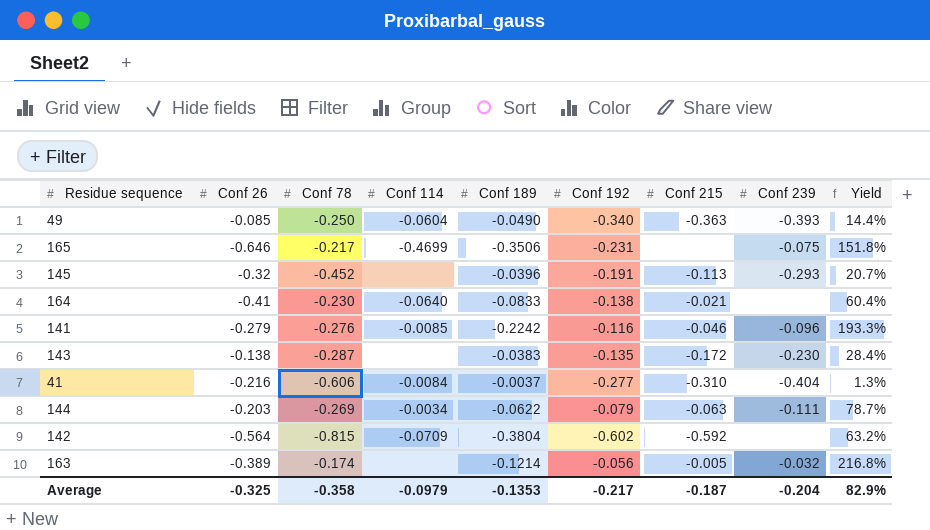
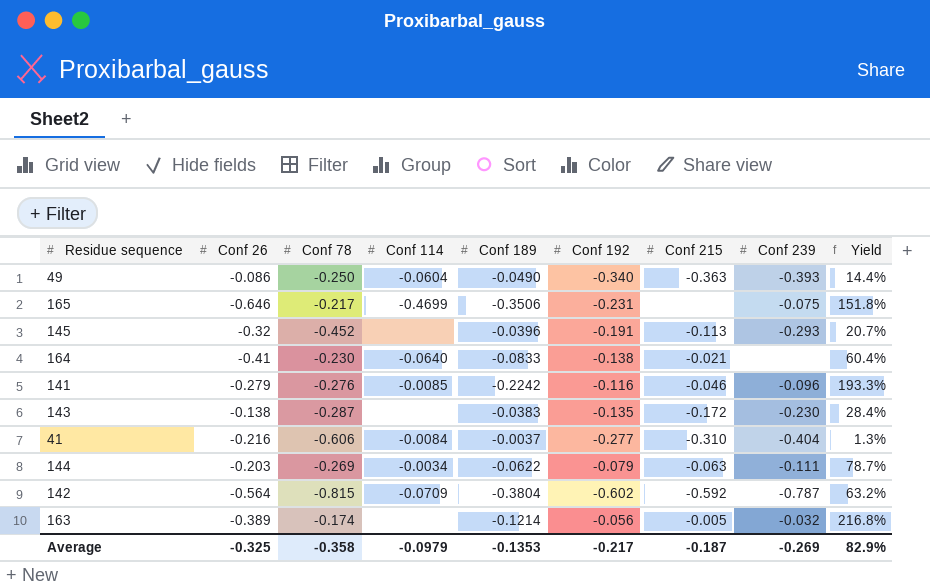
49 | Conf 26: -0.085 -> -0.086
142 | Conf 239: none -> -0.787
Average | Conf 239: -0.204 -> -0.269

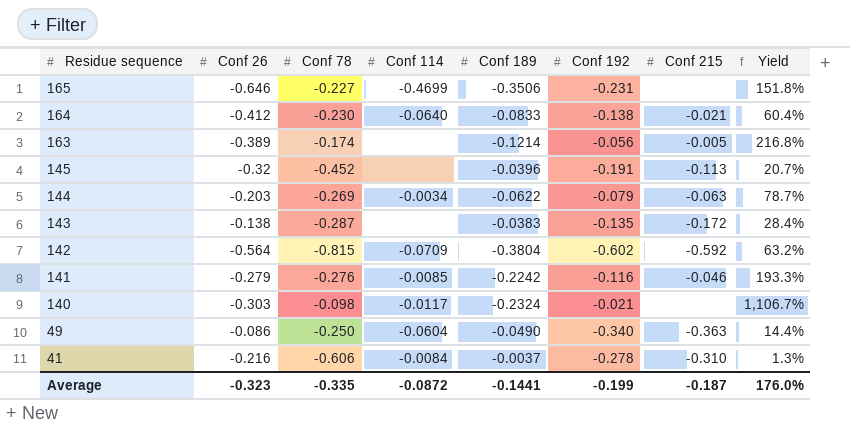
row order: none -> Residue sequence descending
column Conf 239 | position: 8 -> none
165 | Conf 78: -0.217 -> -0.227
164 | Conf 26: -0.41 -> -0.412
row 140: none -> -0.303 | -0.098 | -0.0117 | -0.2324 | -0.021 | none | 1,106.7%
41 | Conf 192: -0.277 -> -0.278
Average | Conf 26: -0.325 -> -0.323
Average | Conf 78: -0.358 -> -0.335
Average | Conf 114: -0.0979 -> -0.0872
Average | Conf 189: -0.1353 -> -0.1441
Average | Conf 192: -0.217 -> -0.199
Average | Yield: 82.9% -> 176.0%

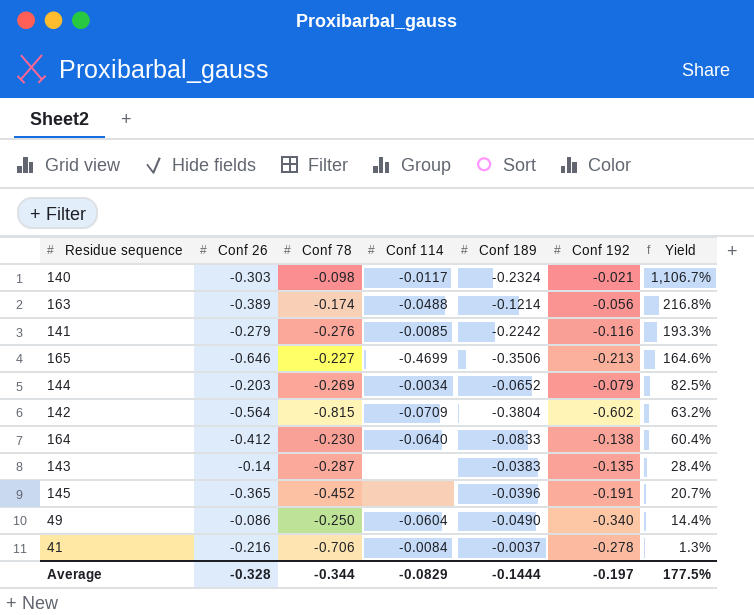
row order: Residue sequence descending -> Yield descending
column Conf 215 | position: 7 -> none
163 | Conf 114: none -> -0.0488
165 | Conf 192: -0.231 -> -0.213
165 | Yield: 151.8% -> 164.6%
144 | Conf 189: -0.0622 -> -0.0652
144 | Yield: 78.7% -> 82.5%
143 | Conf 26: -0.138 -> -0.14
145 | Conf 26: -0.32 -> -0.365
41 | Conf 78: -0.606 -> -0.706
Average | Conf 26: -0.323 -> -0.328
Average | Conf 78: -0.335 -> -0.344
Average | Conf 114: -0.0872 -> -0.0829
Average | Conf 189: -0.1441 -> -0.1444
Average | Conf 192: -0.199 -> -0.197
Average | Yield: 176.0% -> 177.5%

